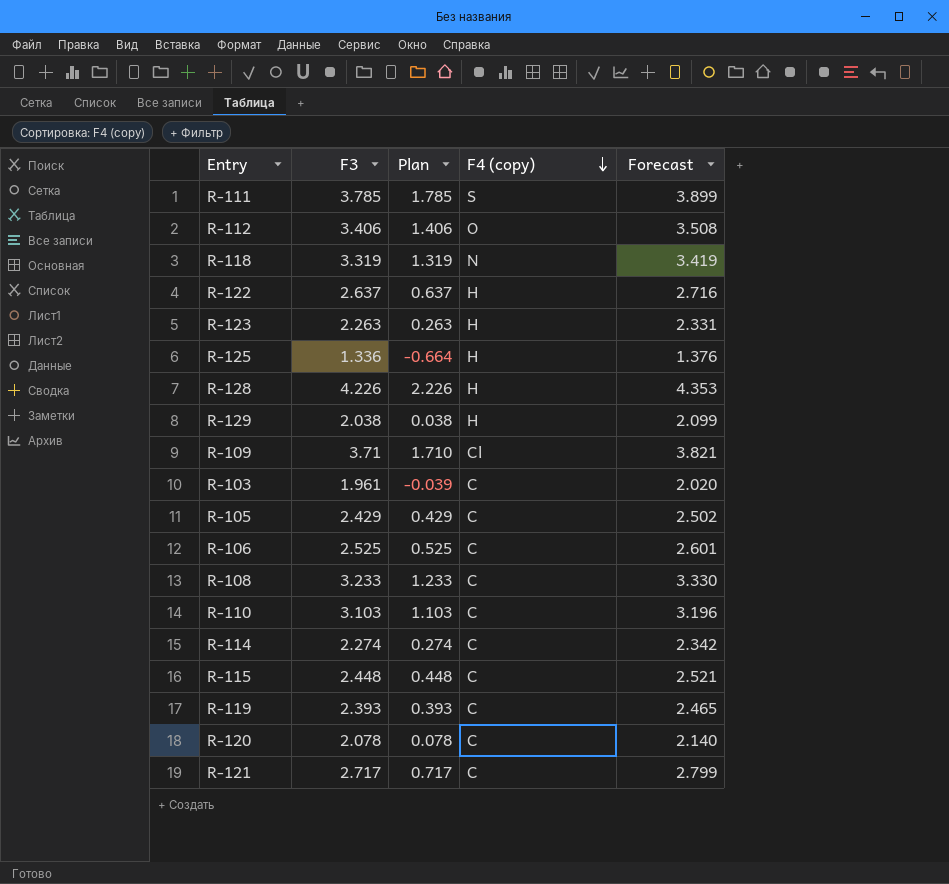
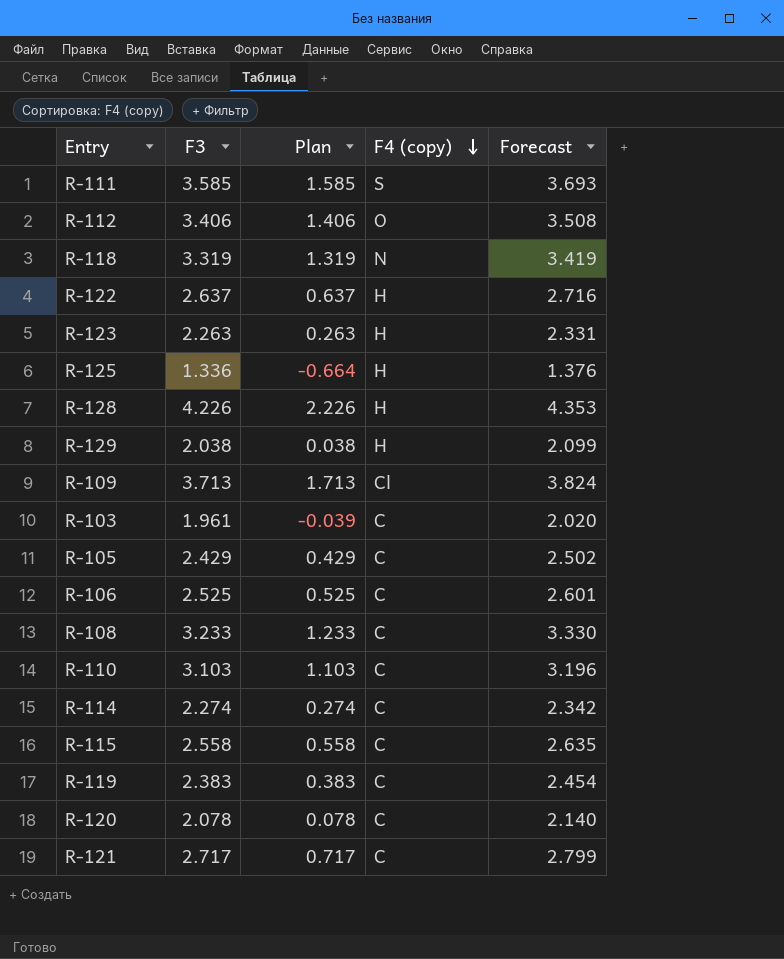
R-111 | F3: 3.785 -> 3.585
R-111 | Plan: 1.785 -> 1.585
R-111 | Forecast: 3.899 -> 3.693
R-109 | F3: 3.71 -> 3.713
R-109 | Plan: 1.710 -> 1.713
R-109 | Forecast: 3.821 -> 3.824
R-115 | F3: 2.448 -> 2.558
R-115 | Plan: 0.448 -> 0.558
R-115 | Forecast: 2.521 -> 2.635
R-119 | F3: 2.393 -> 2.383
R-119 | Plan: 0.393 -> 0.383
R-119 | Forecast: 2.465 -> 2.454

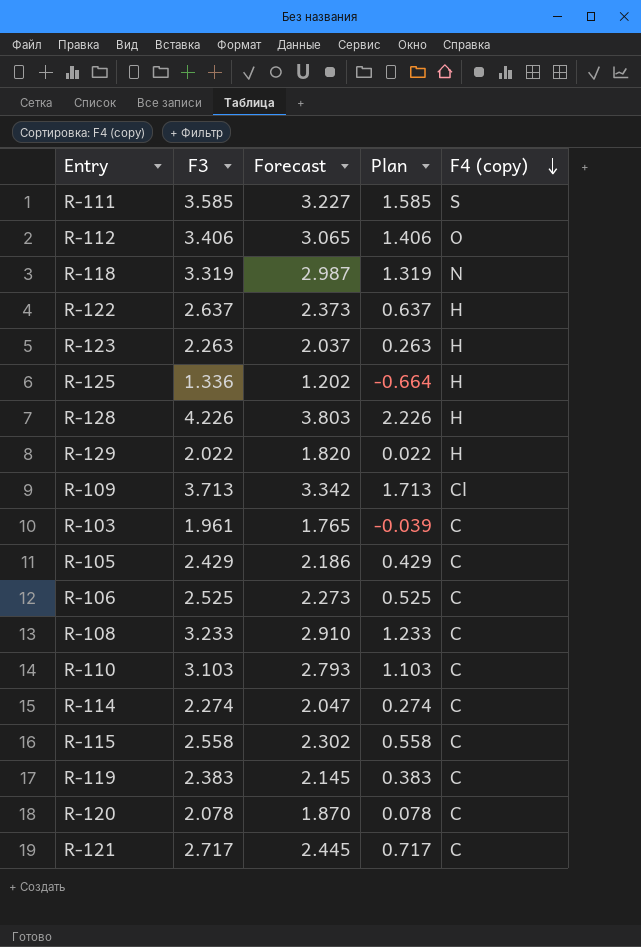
column Forecast | formula: [F3] * 1.03 -> [F3] * 0.9
column Forecast | position: 5 -> 3
R-129 | F3: 2.038 -> 2.022
R-129 | Plan: 0.038 -> 0.022

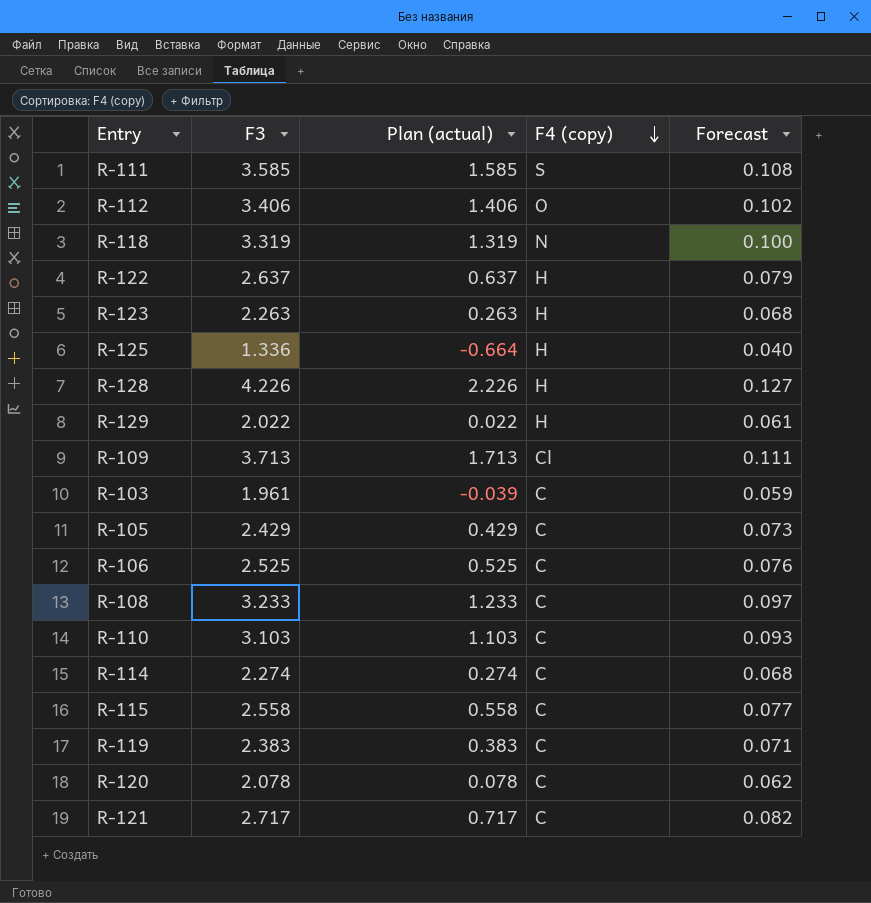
column name: Plan -> Plan (actual)
column Forecast | formula: [F3] * 0.9 -> [F3] * 0.03
column Forecast | position: 3 -> 5

